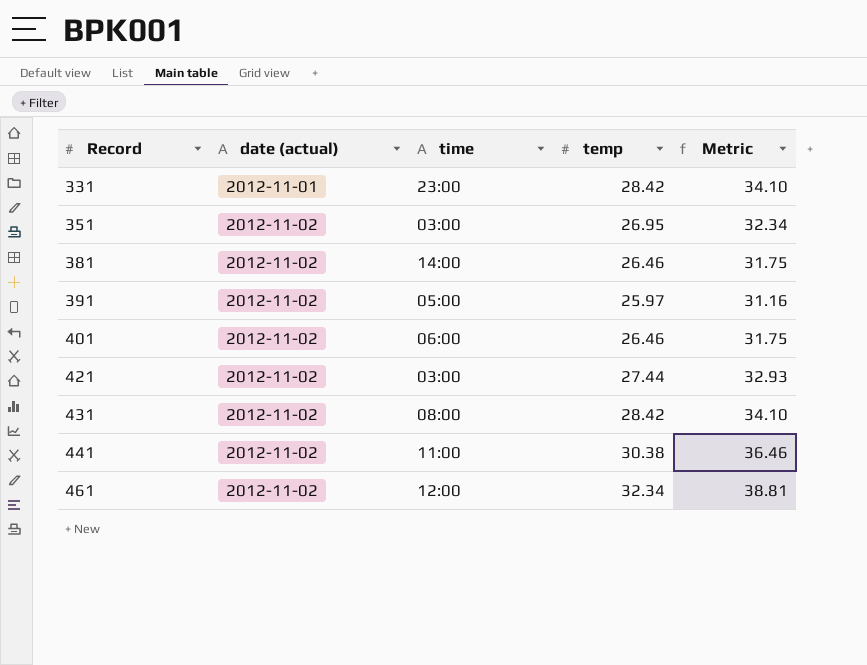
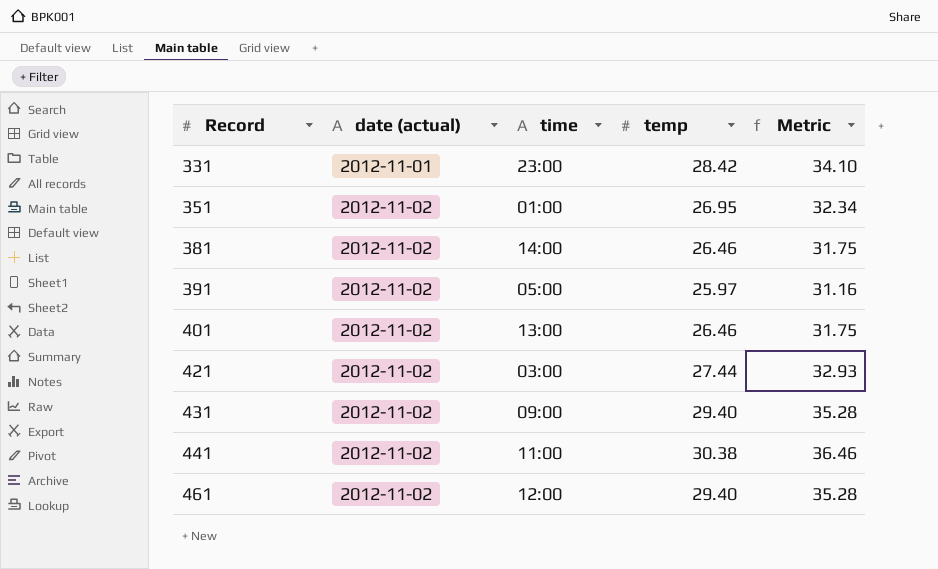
351 | time: 03:00 -> 01:00
401 | time: 06:00 -> 13:00
431 | time: 08:00 -> 09:00
431 | temp: 28.42 -> 29.40
431 | Metric: 34.10 -> 35.28
461 | temp: 32.34 -> 29.40
461 | Metric: 38.81 -> 35.28

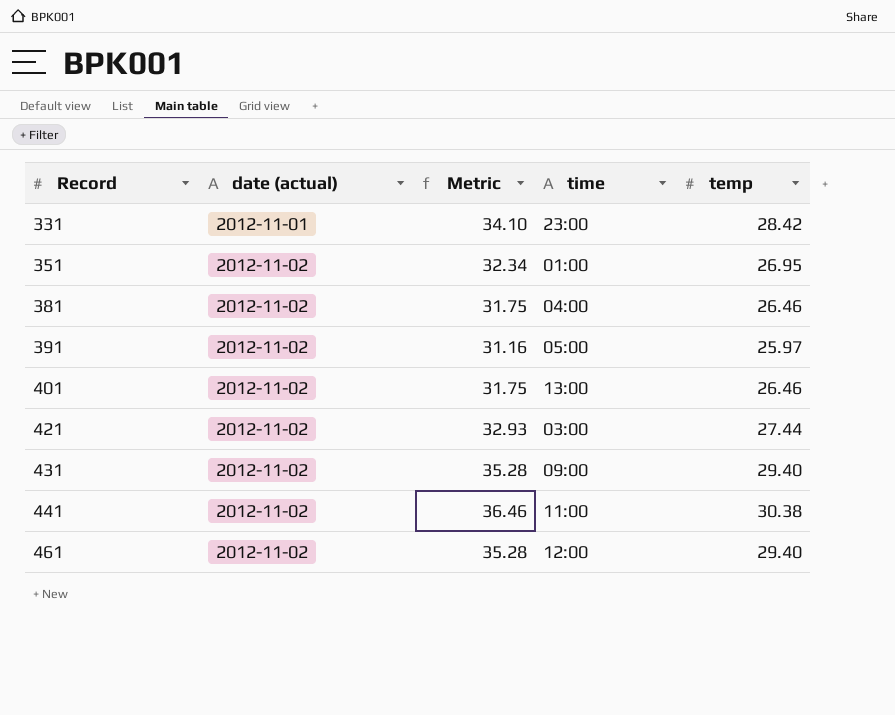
column Metric | position: 5 -> 3
381 | time: 14:00 -> 04:00

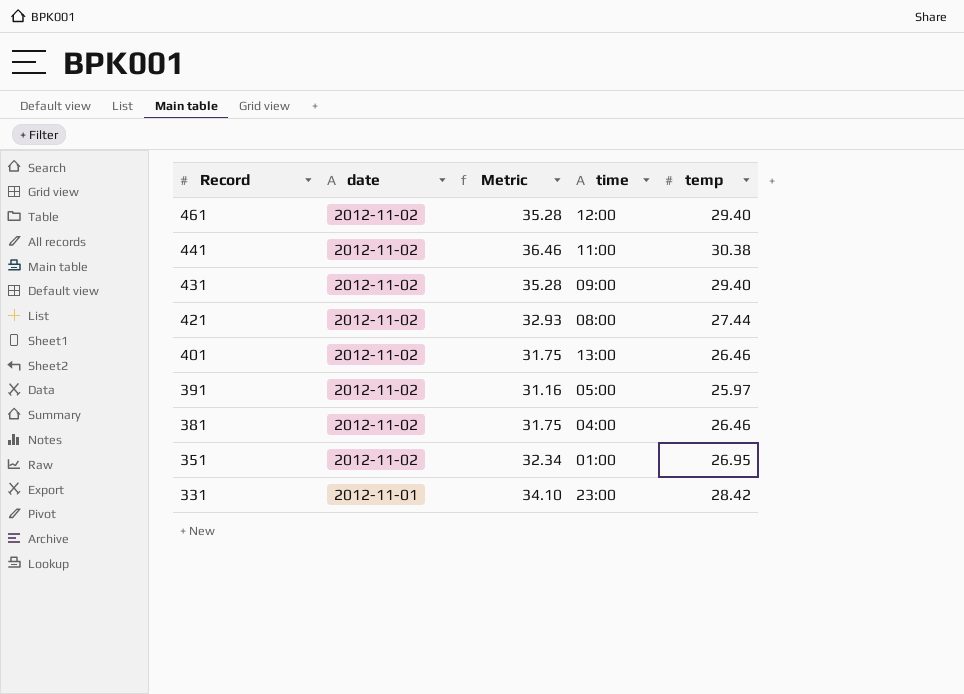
row order: Record ascending -> Record descending
column name: date (actual) -> date
421 | time: 03:00 -> 08:00

